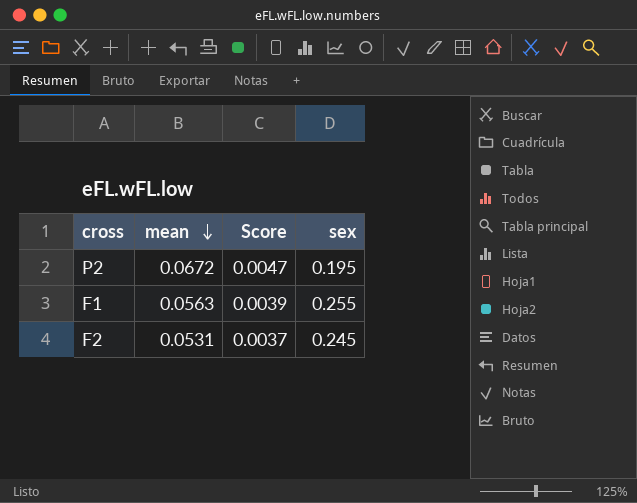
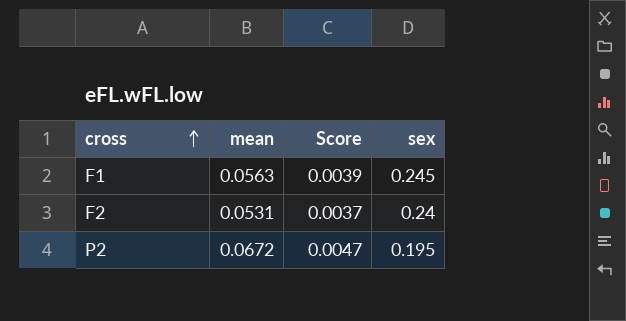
row order: mean descending -> cross ascending
F1 | sex: 0.255 -> 0.245
F2 | sex: 0.245 -> 0.24

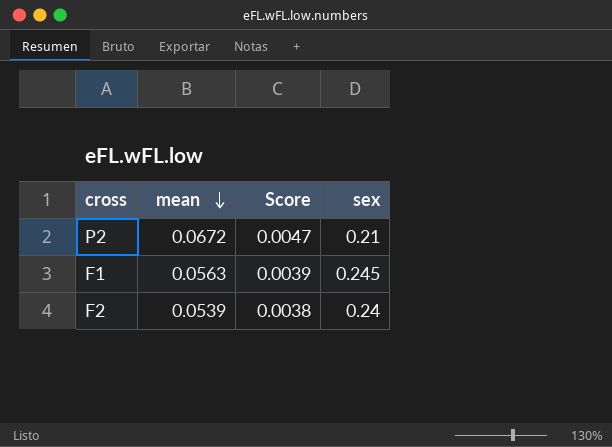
row order: cross ascending -> mean descending
P2 | sex: 0.195 -> 0.21
F2 | mean: 0.0531 -> 0.0539
F2 | Score: 0.0037 -> 0.0038

